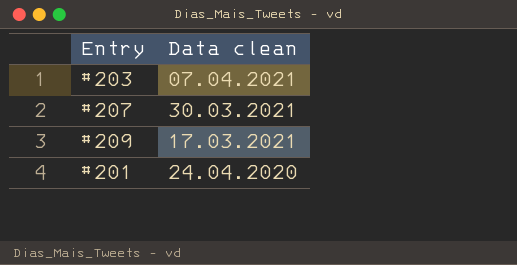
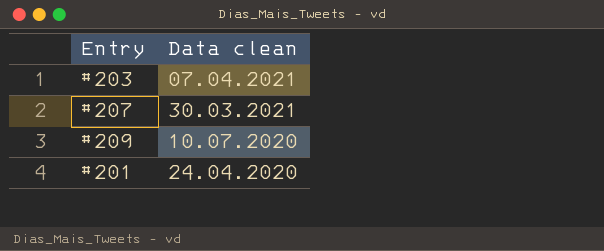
#209 | Data clean: 17.03.2021 -> 10.07.2020

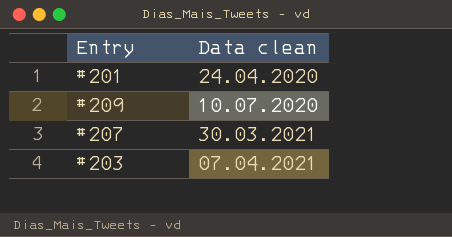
row order: Data clean descending -> Data clean ascending

